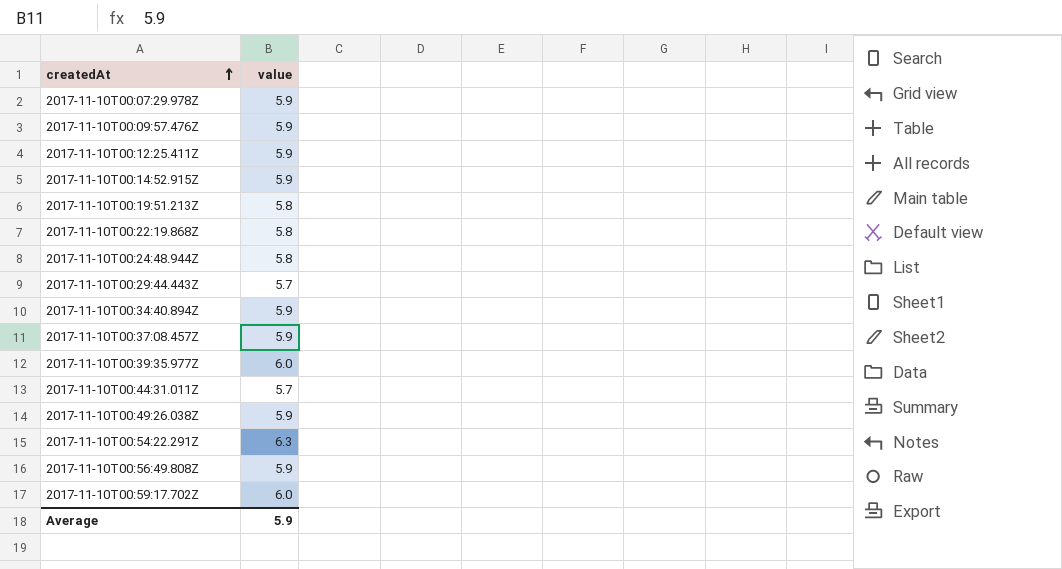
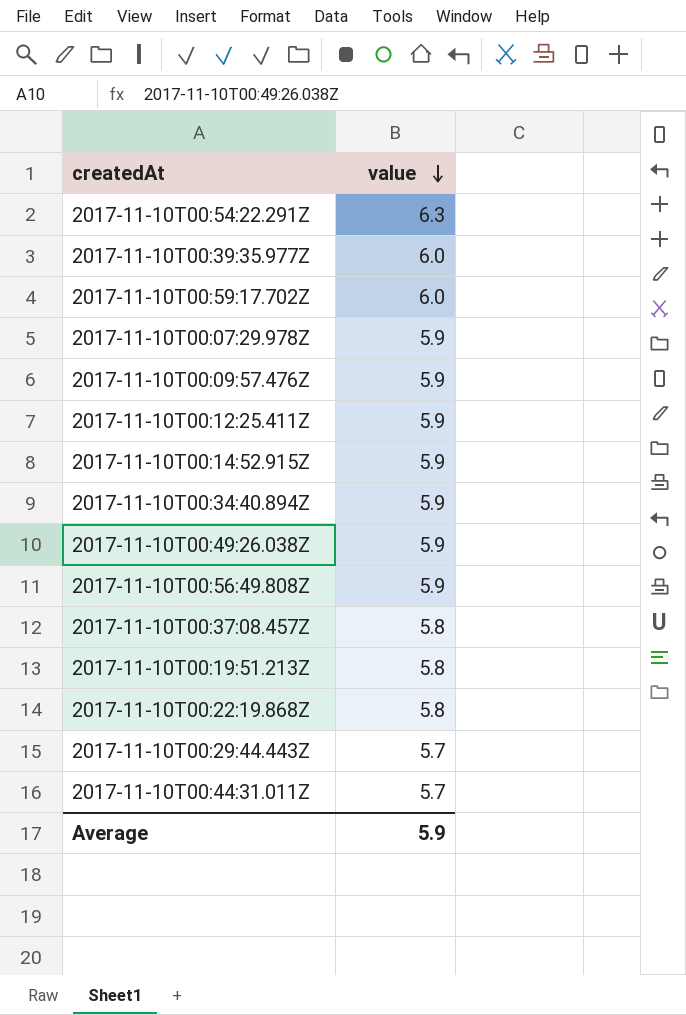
row order: createdAt ascending -> value descending
row 2017-11-10T00:24:48.944Z: 5.8 -> none
2017-11-10T00:37:08.457Z | value: 5.9 -> 5.8

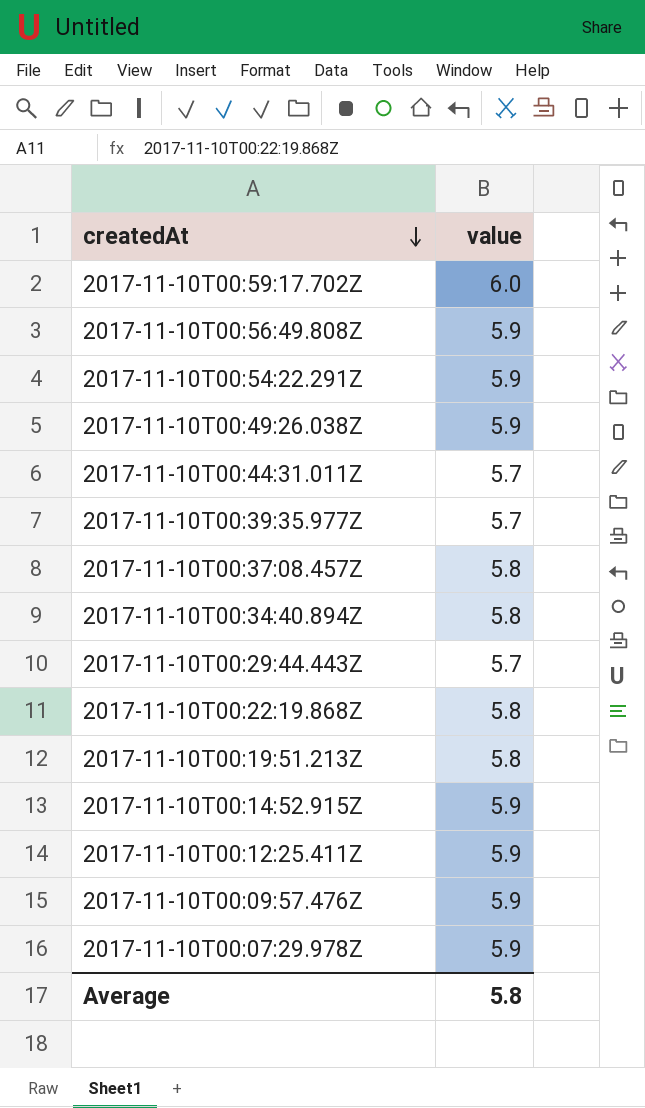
row order: value descending -> createdAt descending
2017-11-10T00:54:22.291Z | value: 6.3 -> 5.9
2017-11-10T00:39:35.977Z | value: 6.0 -> 5.7
2017-11-10T00:34:40.894Z | value: 5.9 -> 5.8
Average | value: 5.9 -> 5.8

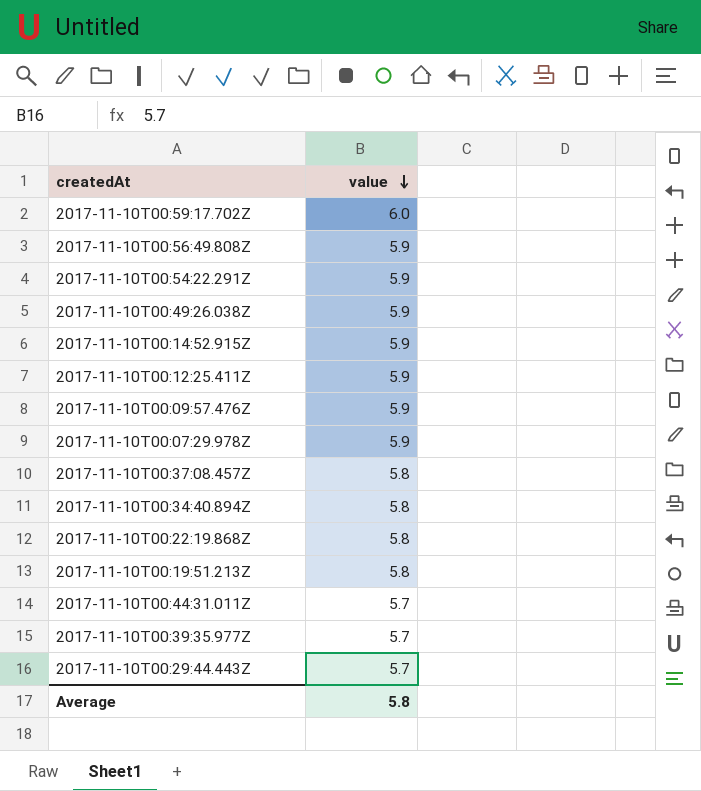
row order: createdAt descending -> value descending

